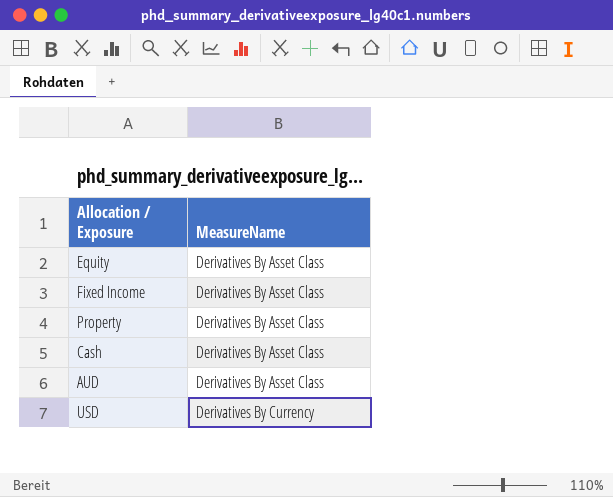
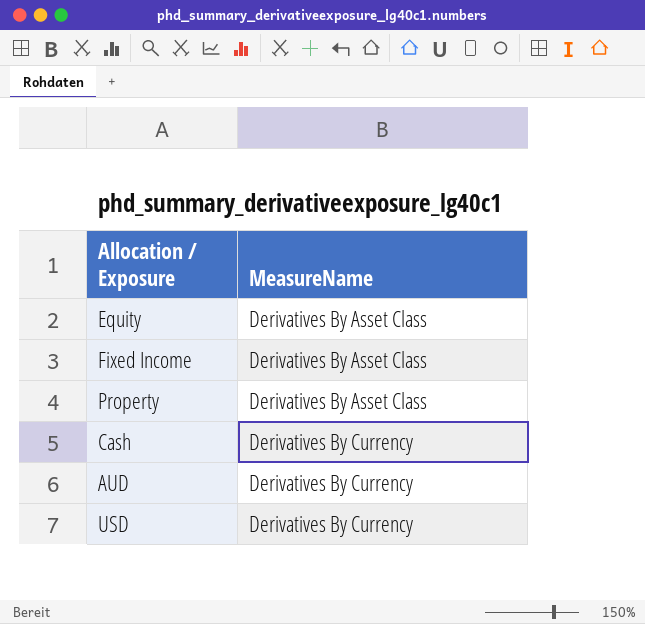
Cash | MeasureName: Derivatives By Asset Class -> Derivatives By Currency
AUD | MeasureName: Derivatives By Asset Class -> Derivatives By Currency

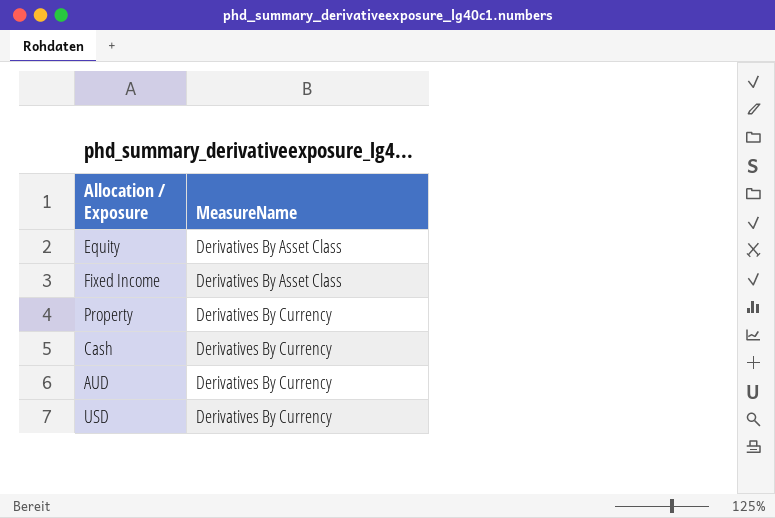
Property | MeasureName: Derivatives By Asset Class -> Derivatives By Currency

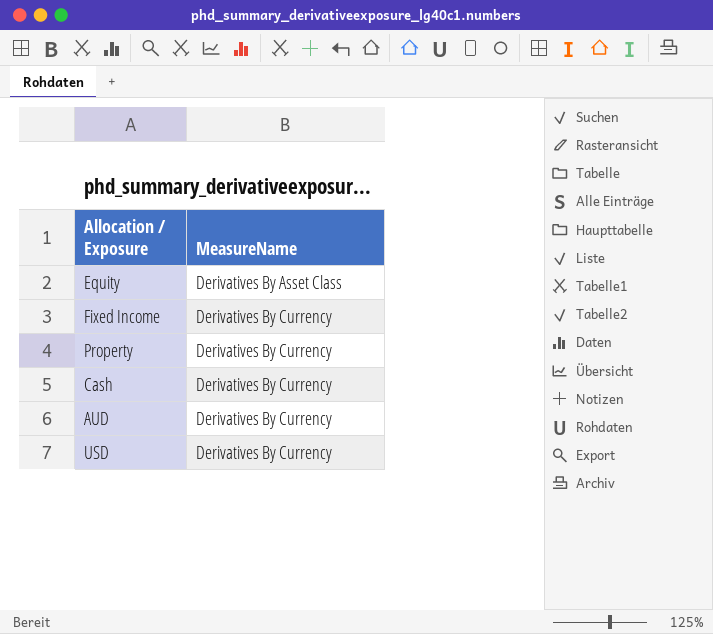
Fixed Income | MeasureName: Derivatives By Asset Class -> Derivatives By Currency

